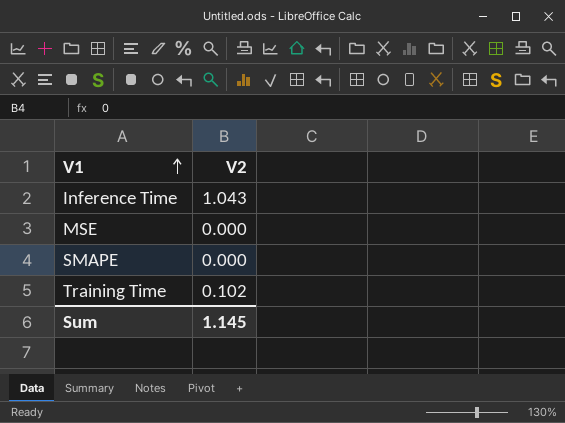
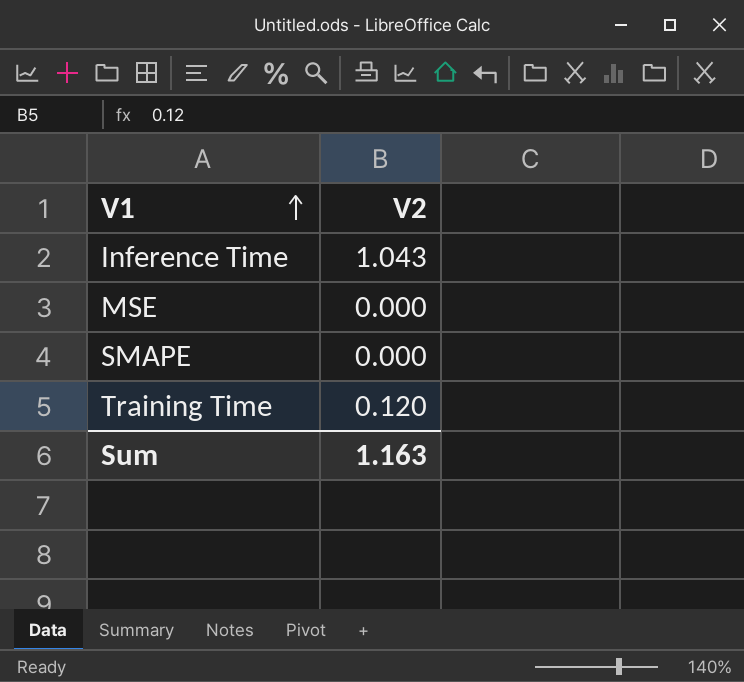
Training Time | V2: 0.102 -> 0.120
Sum | V2: 1.145 -> 1.163

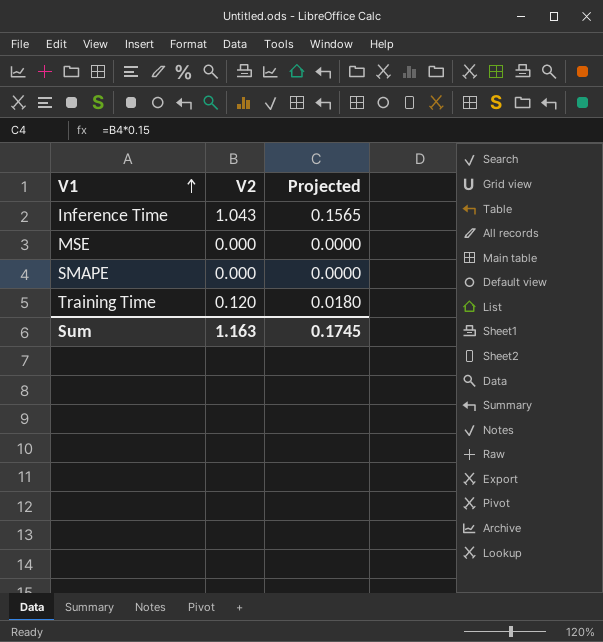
column Projected | formula: none -> [V2] * 0.15

